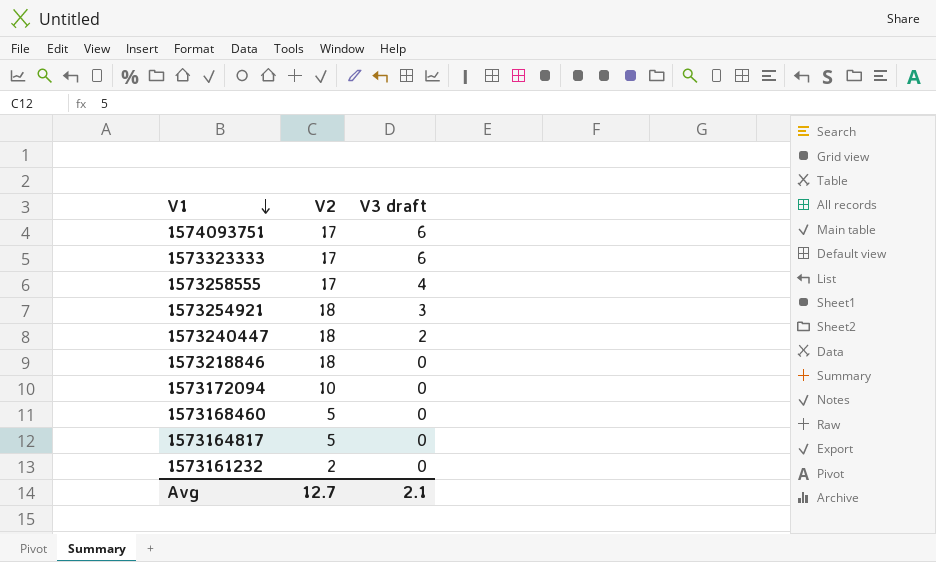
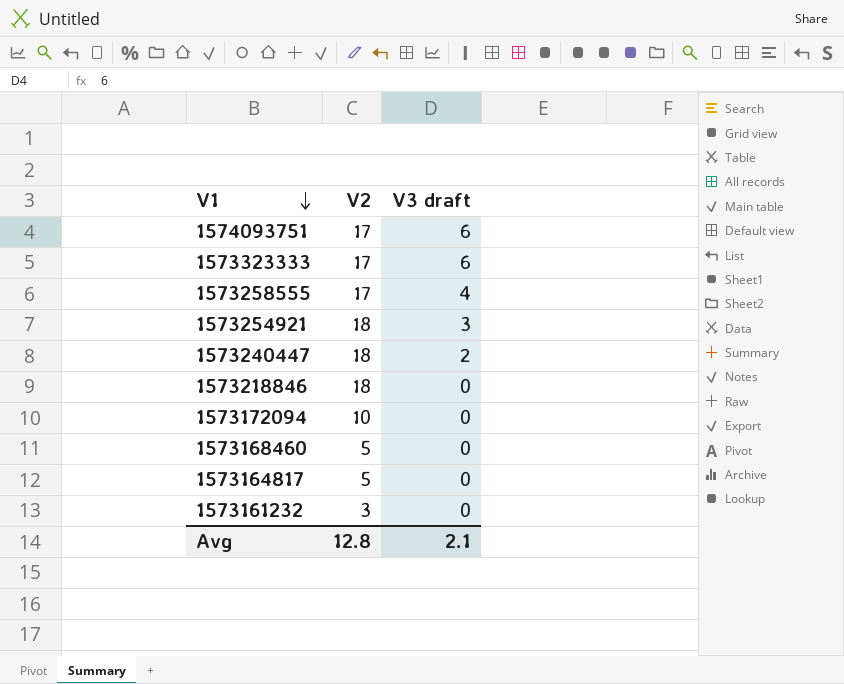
1573161232 | V2: 2 -> 3
Avg | V2: 12.7 -> 12.8

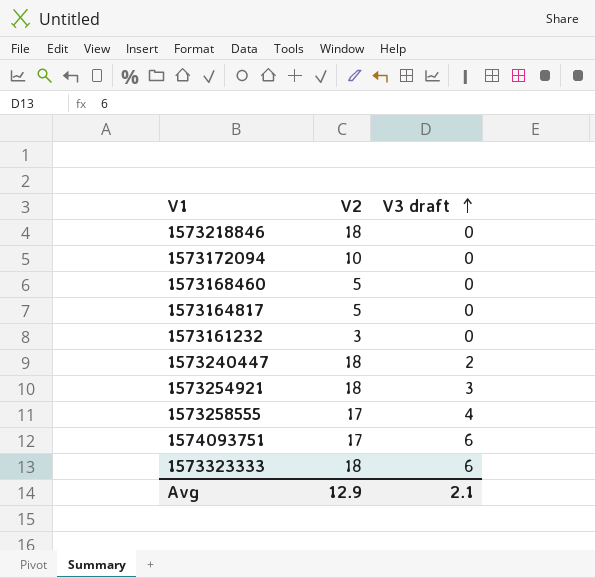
row order: V1 descending -> V3 draft ascending
1573323333 | V2: 17 -> 18
Avg | V2: 12.8 -> 12.9

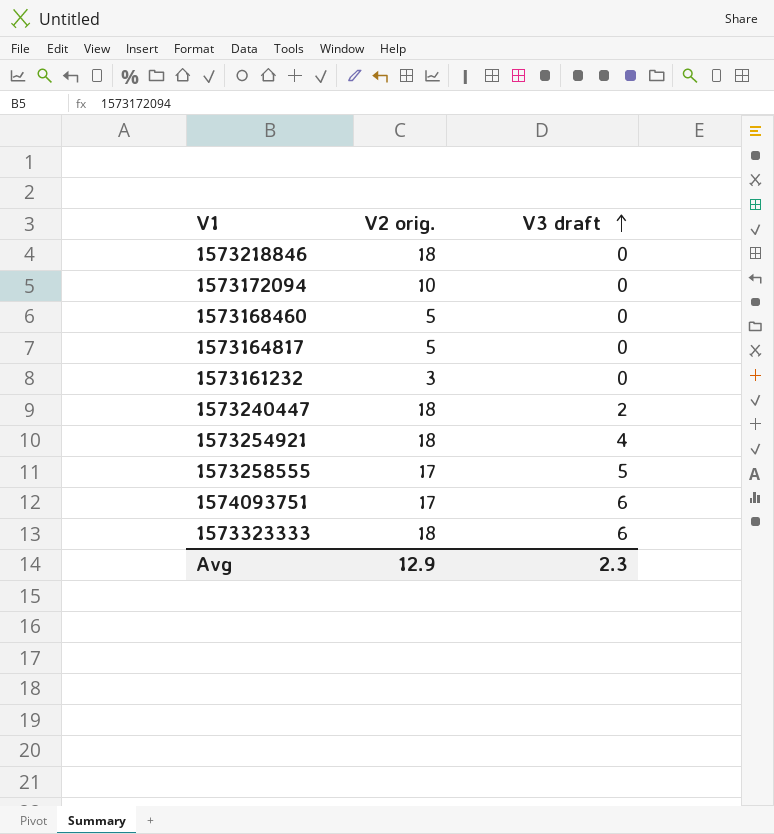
column name: V2 -> V2 orig.
1573254921 | V3 draft: 3 -> 4
1573258555 | V3 draft: 4 -> 5
Avg | V3 draft: 2.1 -> 2.3

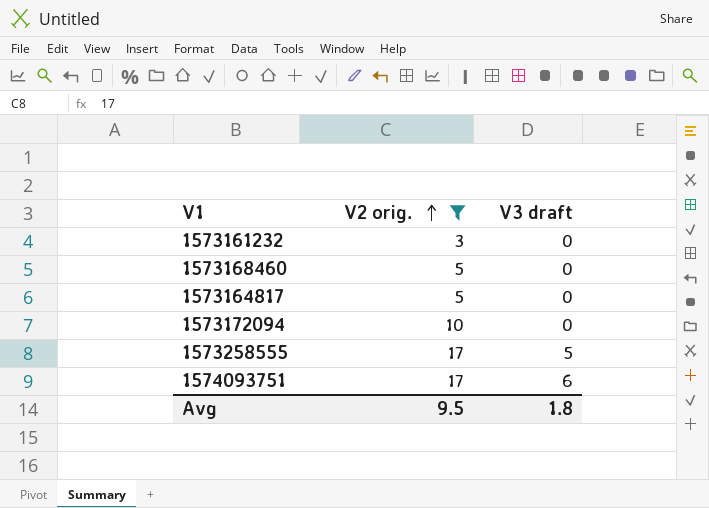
filter: none -> V2 orig. != 18
row order: V3 draft ascending -> V2 orig. ascending
Avg | V2 orig.: 12.9 -> 9.5
Avg | V3 draft: 2.3 -> 1.8

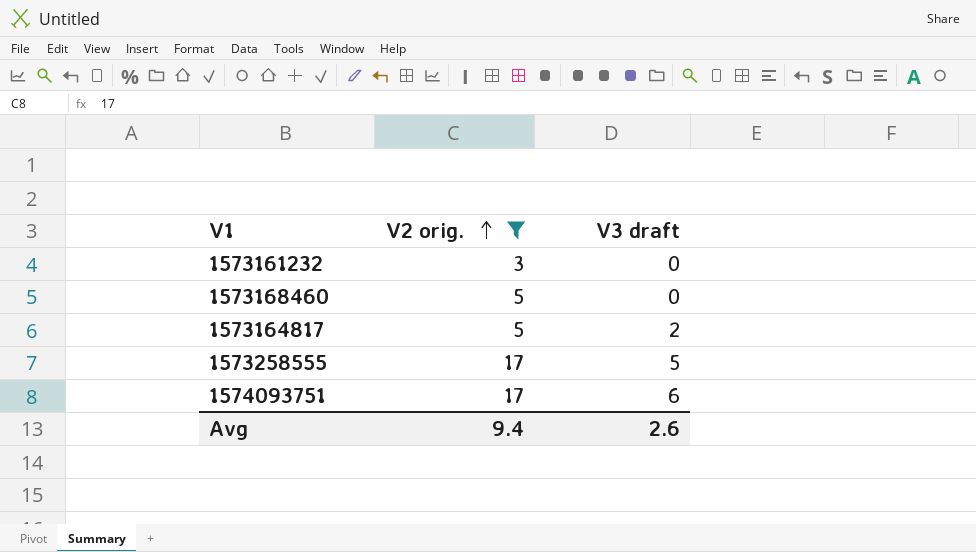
row 1573172094: 10 | 0 -> none
1573164817 | V3 draft: 0 -> 2
Avg | V2 orig.: 9.5 -> 9.4
Avg | V3 draft: 1.8 -> 2.6

